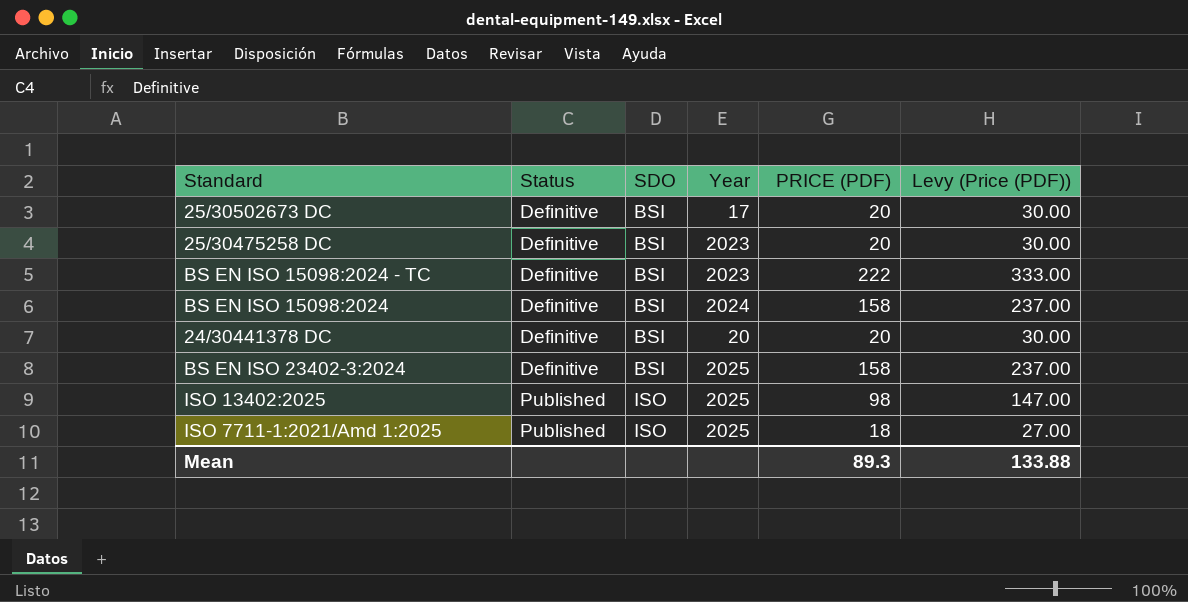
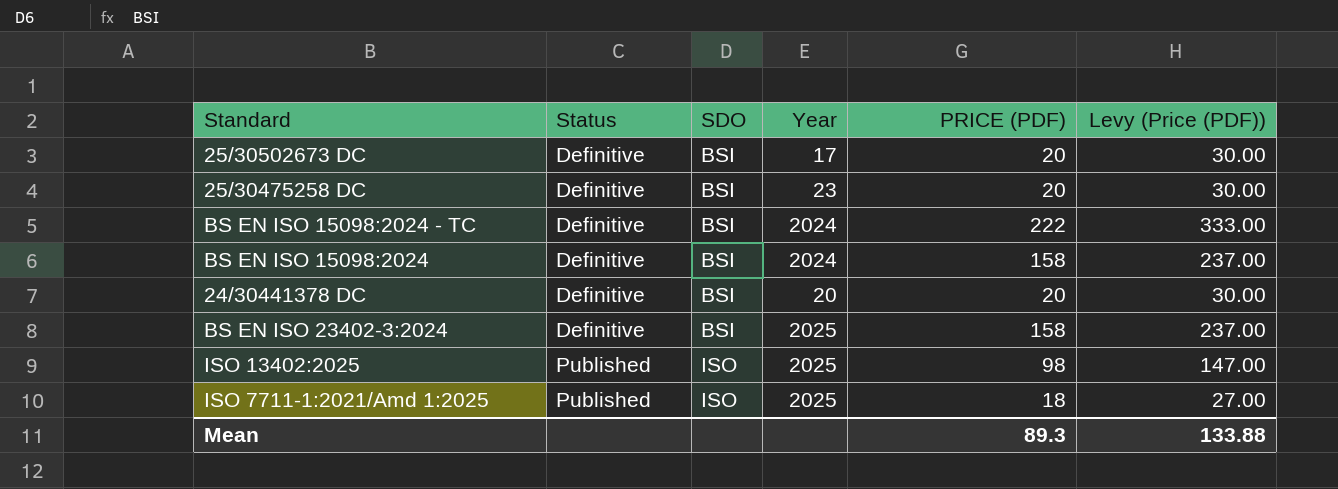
25/30475258 DC | Year: 2023 -> 23
BS EN ISO 15098:2024 - TC | Year: 2023 -> 2024

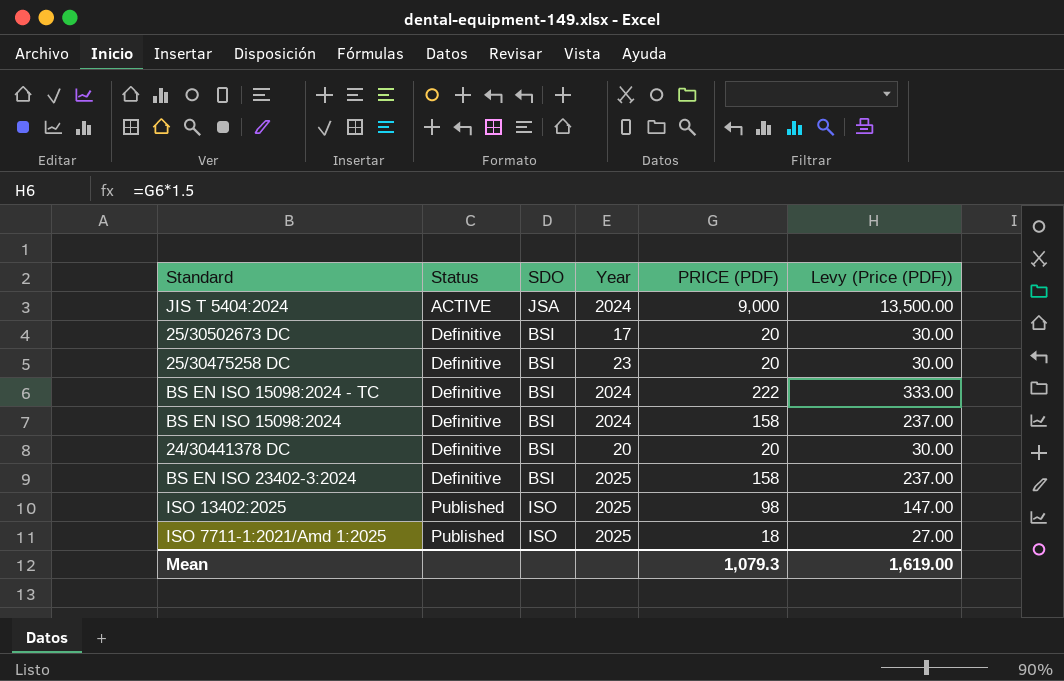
row JIS T 5404:2024: none -> ACTIVE | JSA | 2024 | 9,000 | 13,500.00
Mean | PRICE (PDF): 89.3 -> 1,079.3
Mean | Levy (Price (PDF)): 133.88 -> 1,619.00

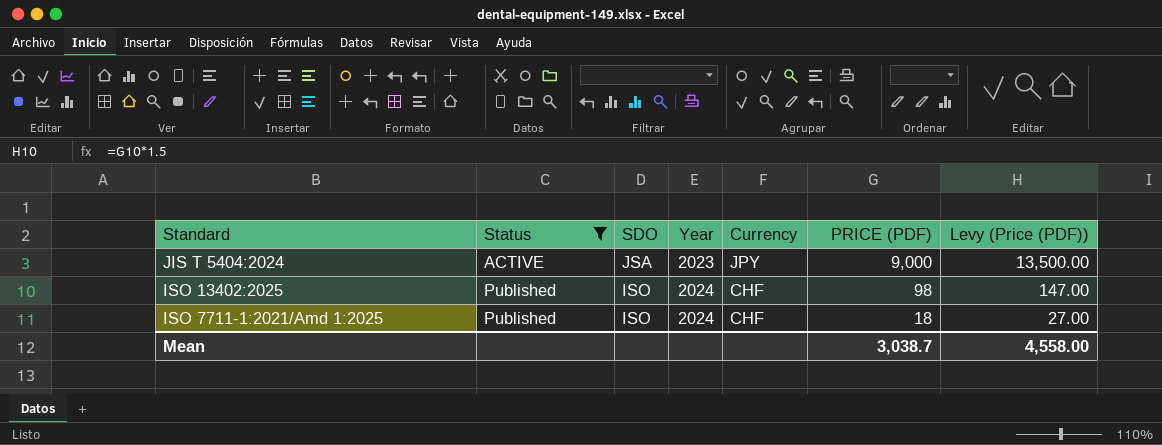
filter: none -> Status != Definitive
column Currency | position: none -> 5
JIS T 5404:2024 | Year: 2024 -> 2023
ISO 13402:2025 | Year: 2025 -> 2024
ISO 7711-1:2021/Amd 1:2025 | Year: 2025 -> 2024
Mean | PRICE (PDF): 1,079.3 -> 3,038.7
Mean | Levy (Price (PDF)): 1,619.00 -> 4,558.00

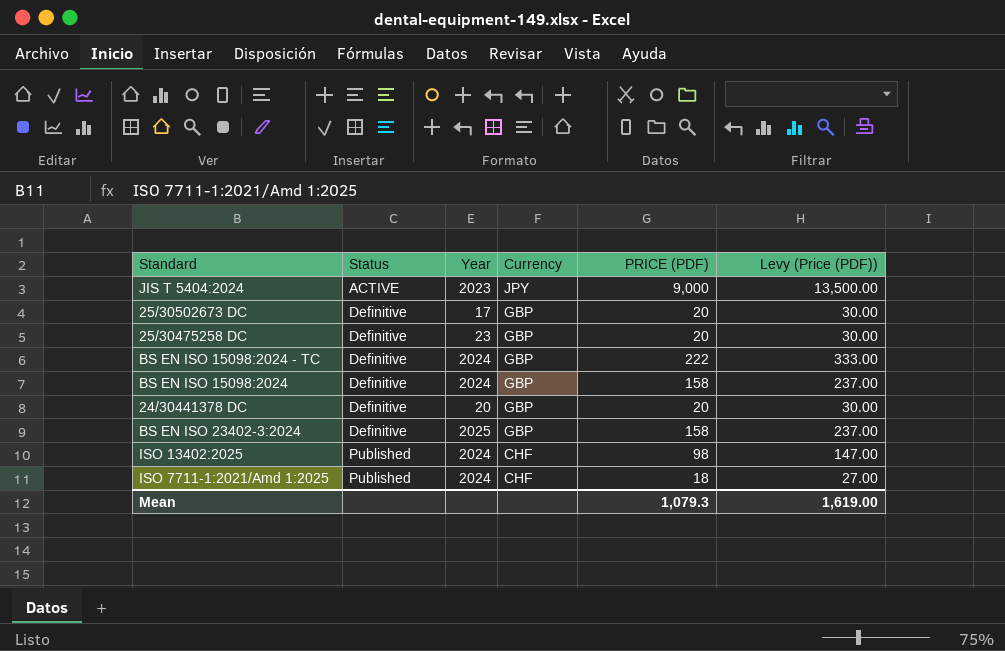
filter: Status != Definitive -> none
column SDO | position: 3 -> none
Mean | PRICE (PDF): 3,038.7 -> 1,079.3
Mean | Levy (Price (PDF)): 4,558.00 -> 1,619.00

